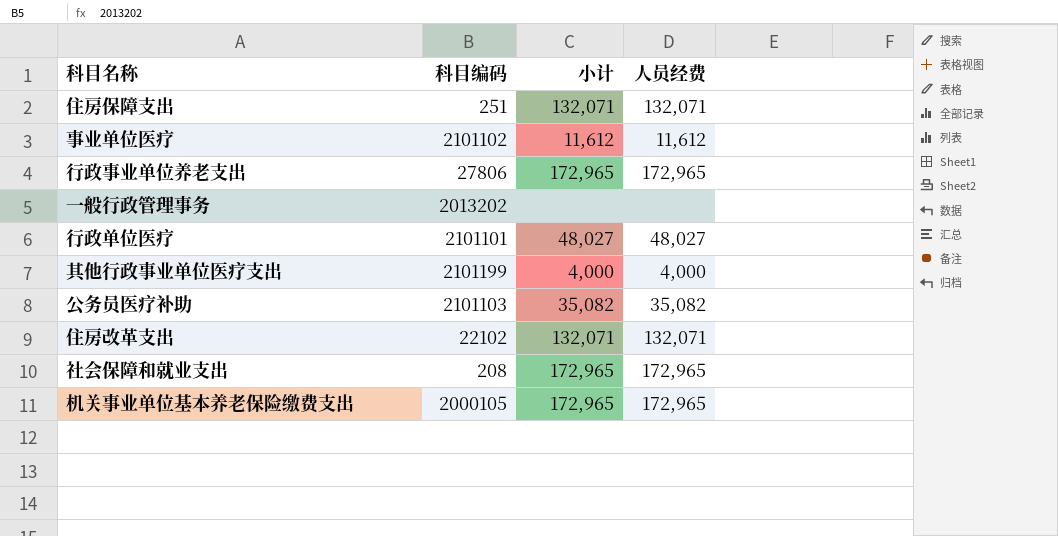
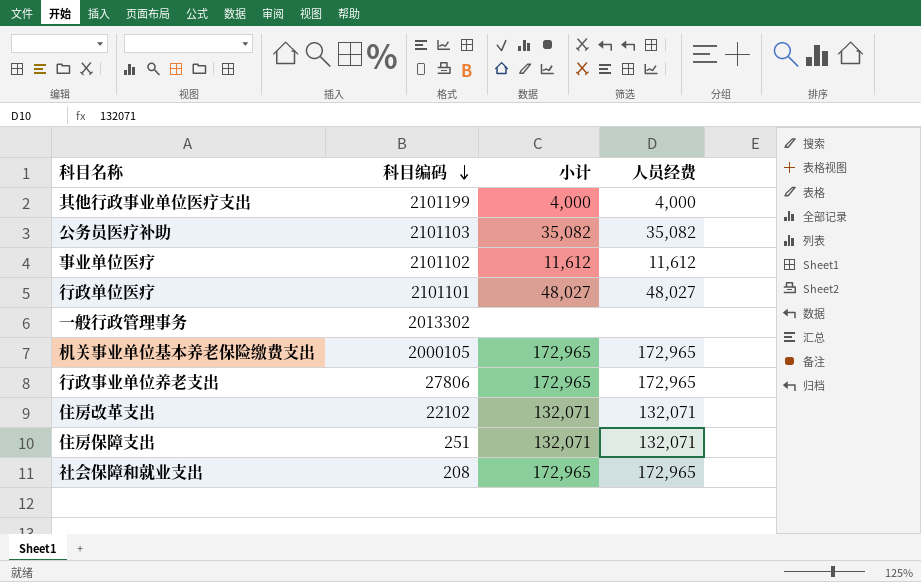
row order: none -> 科目编码 descending
一般行政管理事务 | 科目编码: 2013202 -> 2013302

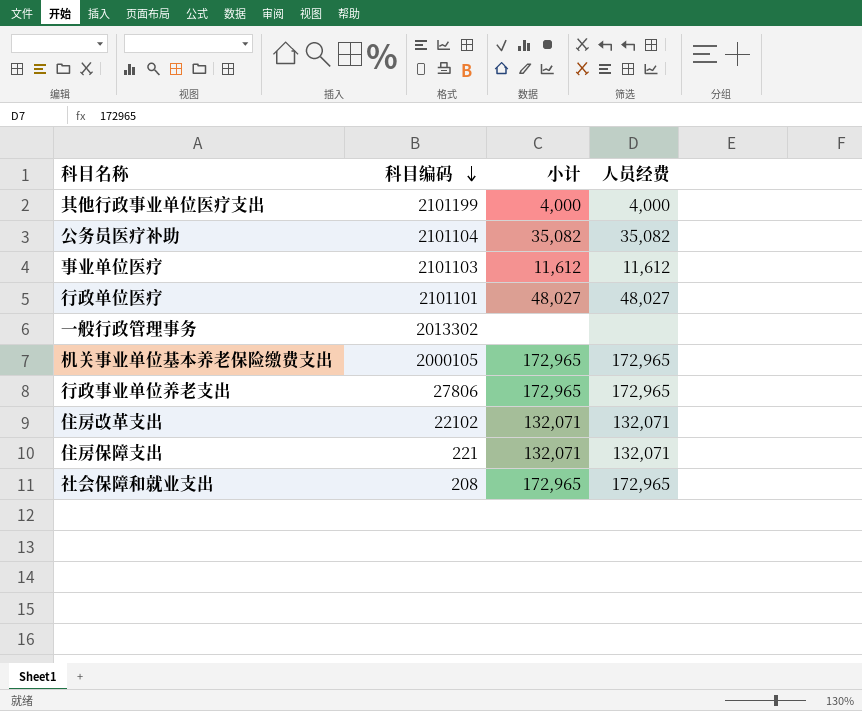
公务员医疗补助 | 科目编码: 2101103 -> 2101104
事业单位医疗 | 科目编码: 2101102 -> 2101103
住房保障支出 | 科目编码: 251 -> 221

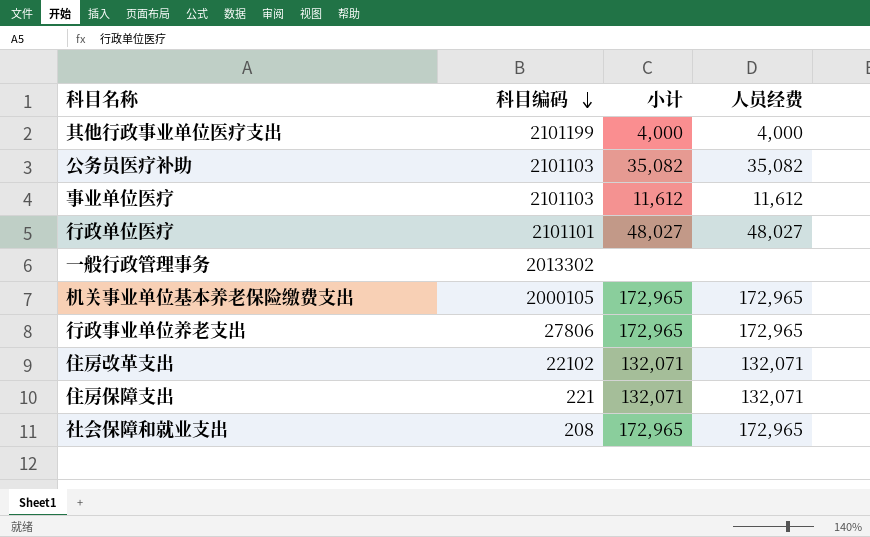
公务员医疗补助 | 科目编码: 2101104 -> 2101103

